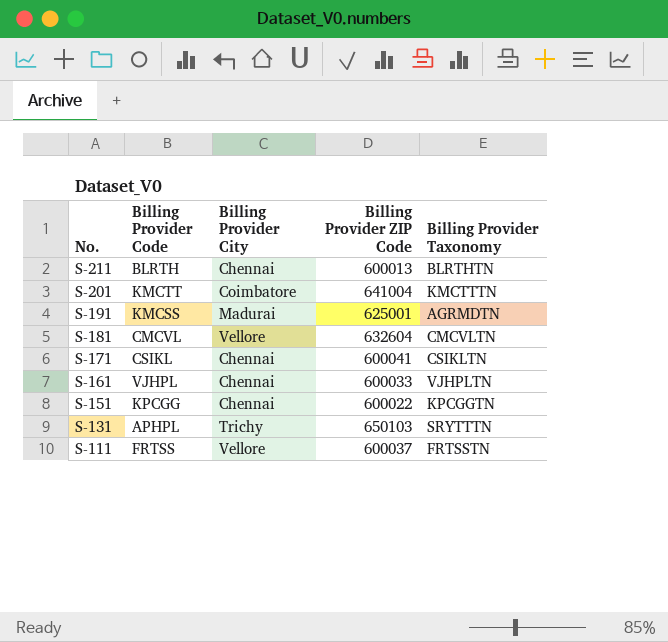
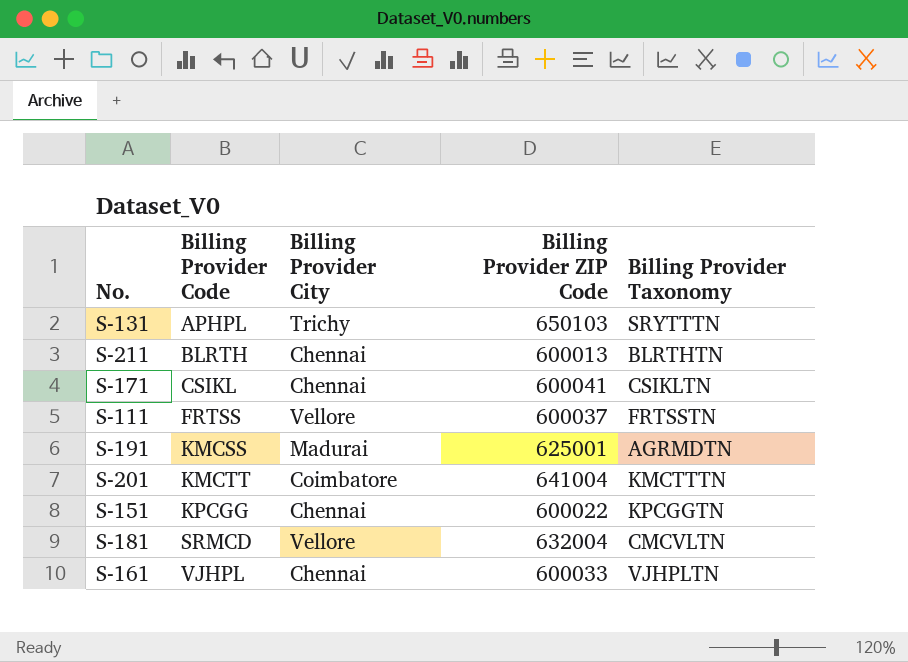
row order: No. descending -> Billing Provider Code ascending
S-181 | Billing Provider Code: CMCVL -> SRMCD
S-181 | Billing Provider ZIP Code: 632604 -> 632004

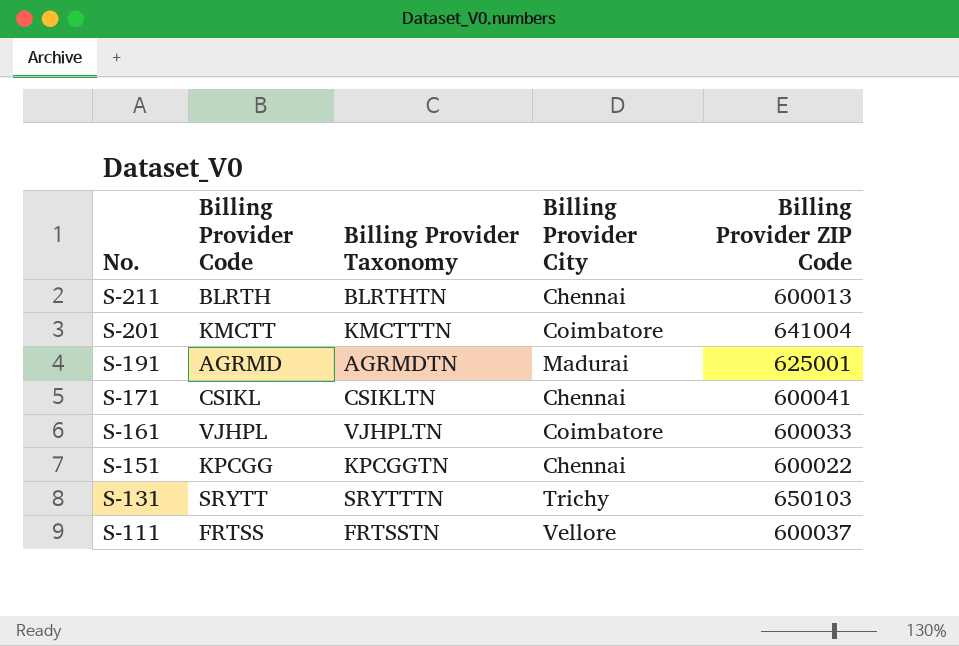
row order: Billing Provider Code ascending -> No. descending
column Billing Provider Taxonomy | position: 5 -> 3
row S-181: SRMCD | Vellore | 632004 | CMCVLTN -> none
S-191 | Billing Provider Code: KMCSS -> AGRMD
S-161 | Billing Provider City: Chennai -> Coimbatore
S-131 | Billing Provider Code: APHPL -> SRYTT

